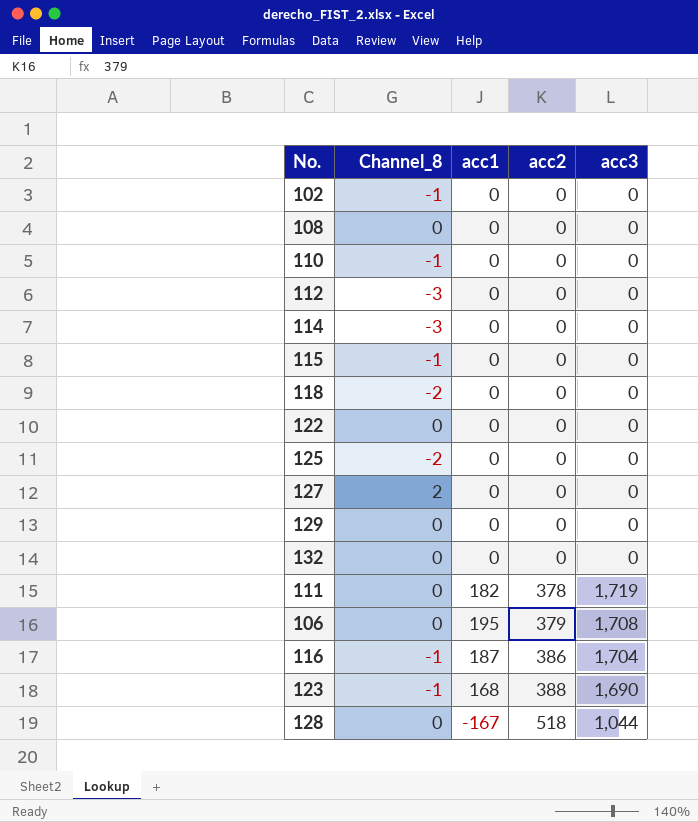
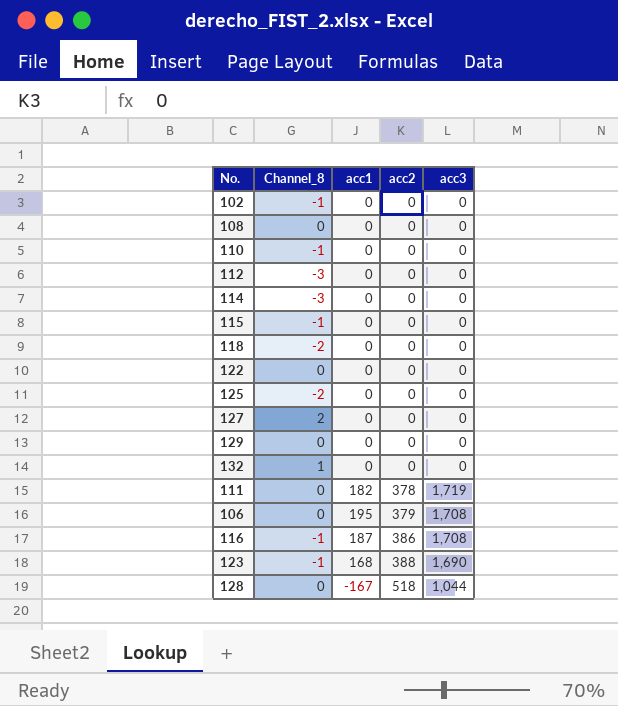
132 | Channel_8: 0 -> 1
116 | acc3: 1,704 -> 1,708

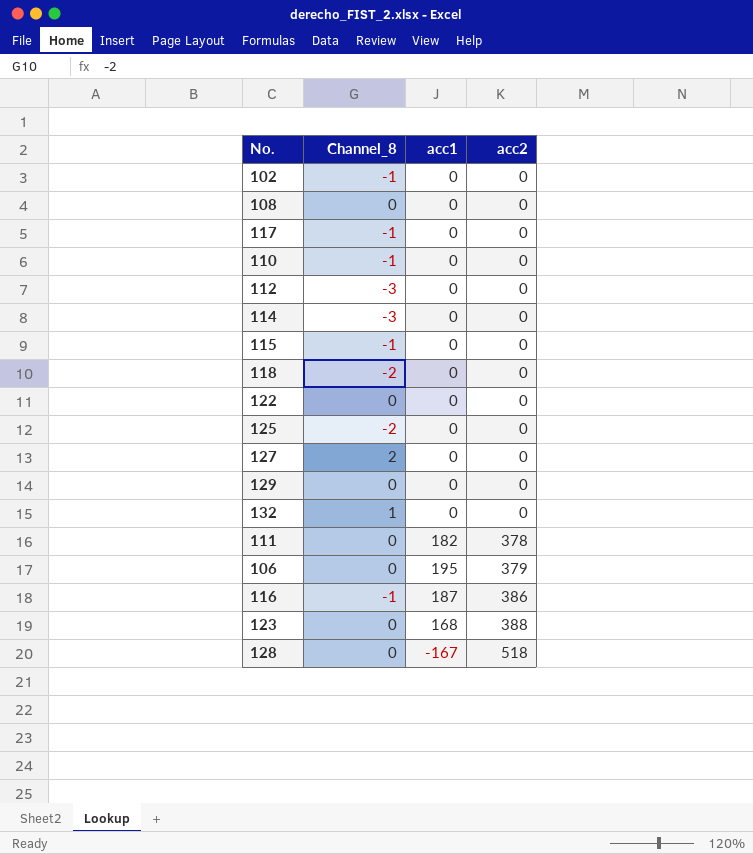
column acc3 | position: 5 -> none
row 117: none -> -1 | 0 | 0
123 | Channel_8: -1 -> 0

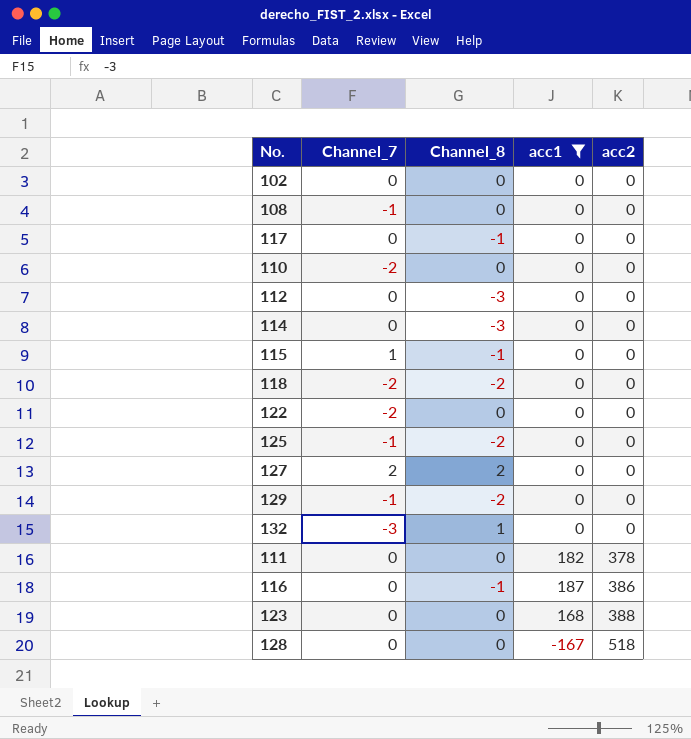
filter: none -> acc1 != 195
column Channel_7 | position: none -> 2
102 | Channel_8: -1 -> 0
110 | Channel_8: -1 -> 0
129 | Channel_8: 0 -> -2

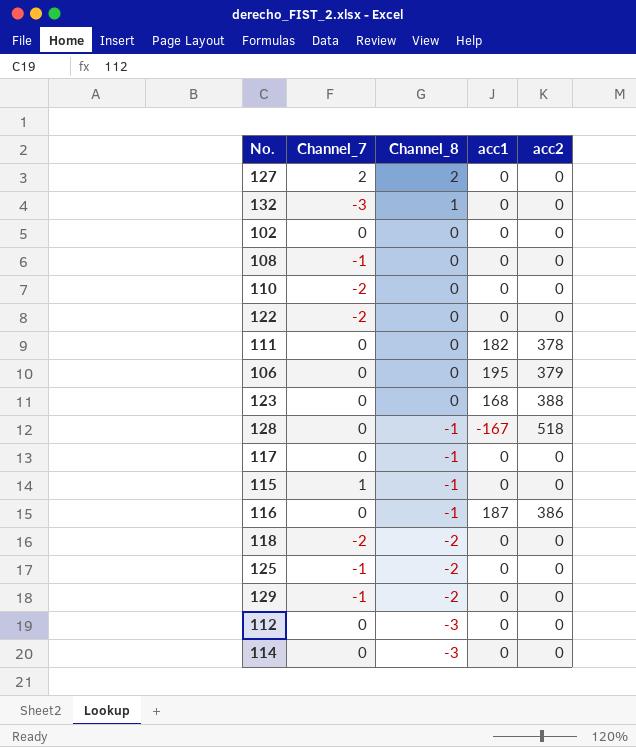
filter: acc1 != 195 -> none
row order: acc2 ascending -> Channel_8 descending
128 | Channel_8: 0 -> -1

